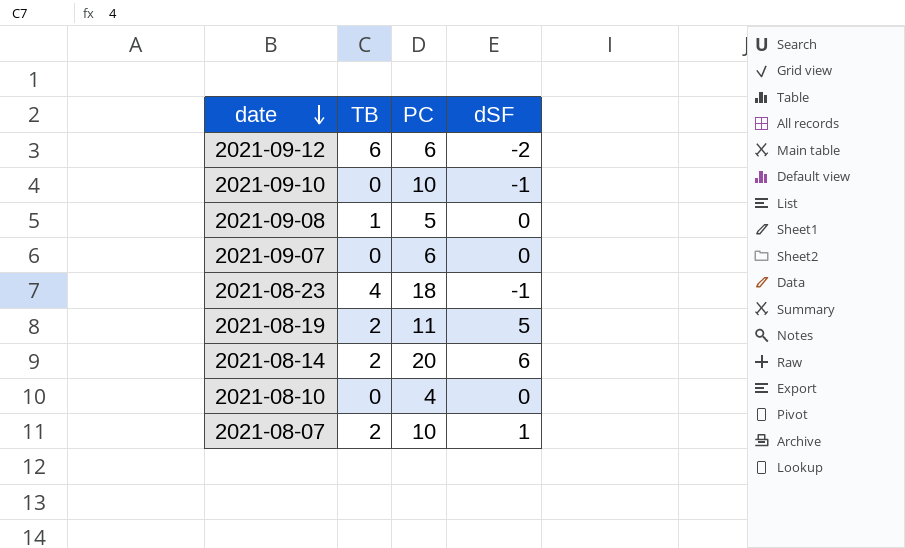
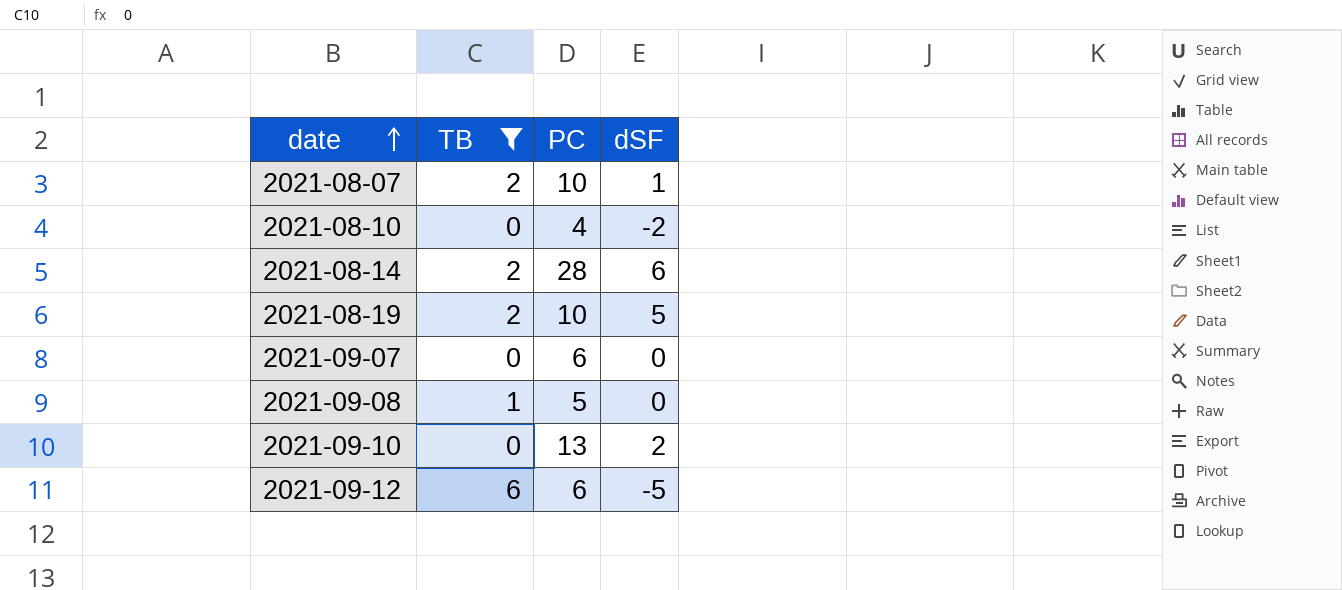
filter: none -> TB != 4
row order: date descending -> date ascending
2021-08-10 | dSF: 0 -> -2
2021-08-14 | PC: 20 -> 28
2021-08-19 | PC: 11 -> 10
2021-09-10 | PC: 10 -> 13
2021-09-10 | dSF: -1 -> 2
2021-09-12 | dSF: -2 -> -5

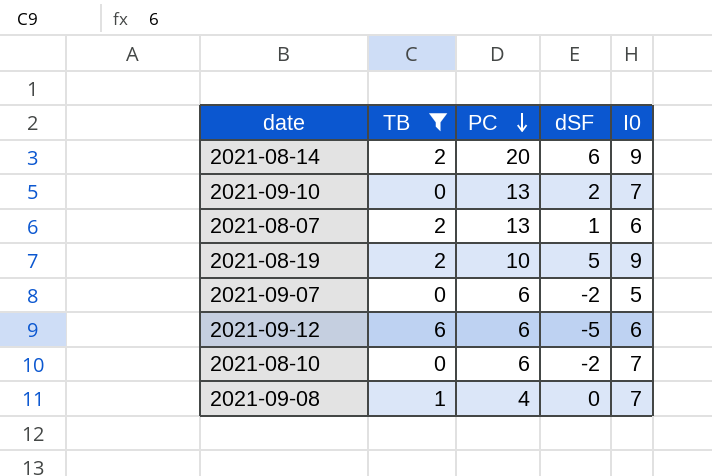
row order: date ascending -> PC descending
column I0 | position: none -> 5
2021-08-14 | PC: 28 -> 20
2021-08-07 | PC: 10 -> 13
2021-09-07 | dSF: 0 -> -2
2021-08-10 | PC: 4 -> 6
2021-09-08 | PC: 5 -> 4

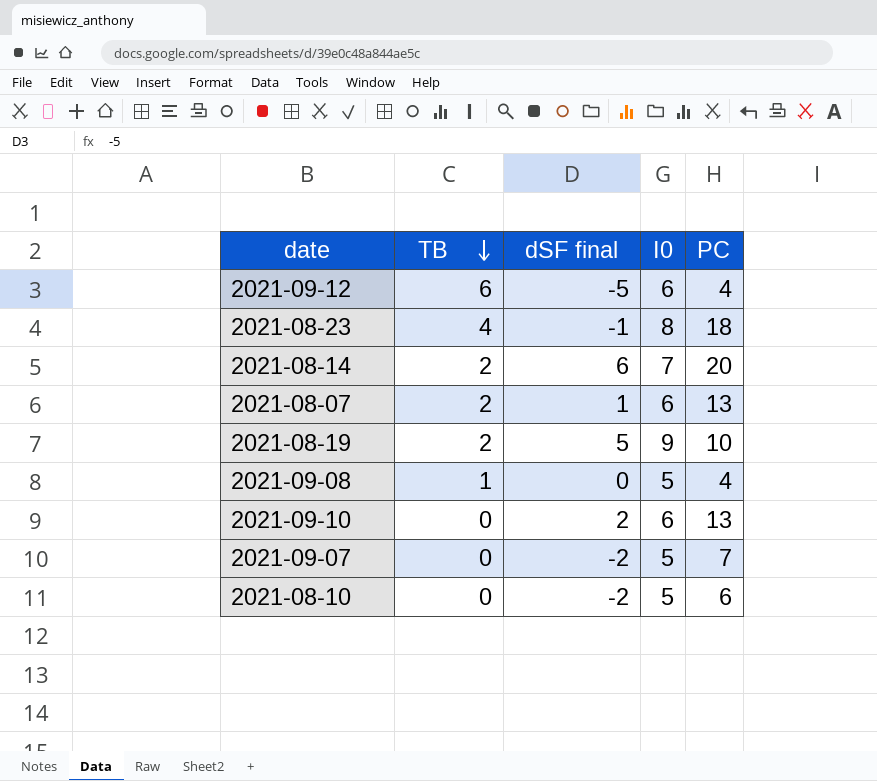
filter: TB != 4 -> none
row order: PC descending -> TB descending
column name: dSF -> dSF final
column PC | position: 3 -> 5
2021-09-12 | PC: 6 -> 4
2021-08-14 | I0: 9 -> 7
2021-09-08 | I0: 7 -> 5
2021-09-10 | I0: 7 -> 6
2021-09-07 | PC: 6 -> 7
2021-08-10 | I0: 7 -> 5

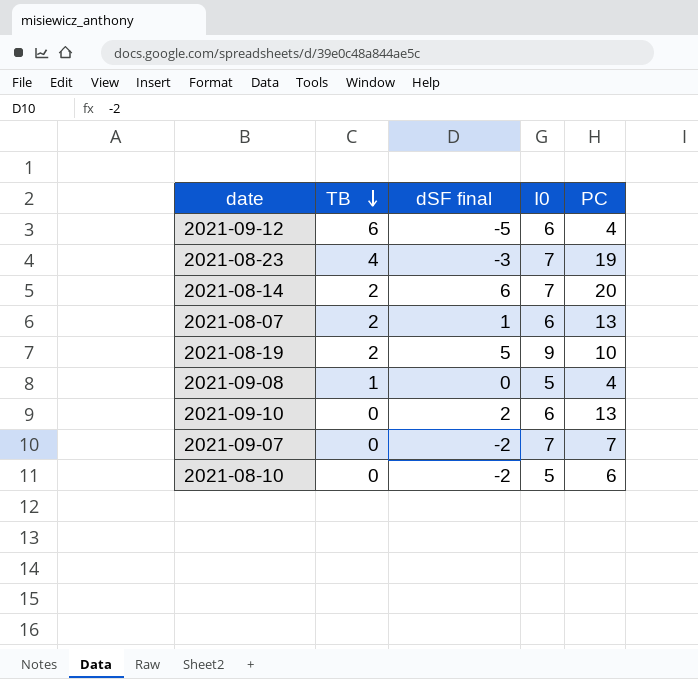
2021-08-23 | dSF final: -1 -> -3
2021-08-23 | I0: 8 -> 7
2021-08-23 | PC: 18 -> 19
2021-09-07 | I0: 5 -> 7

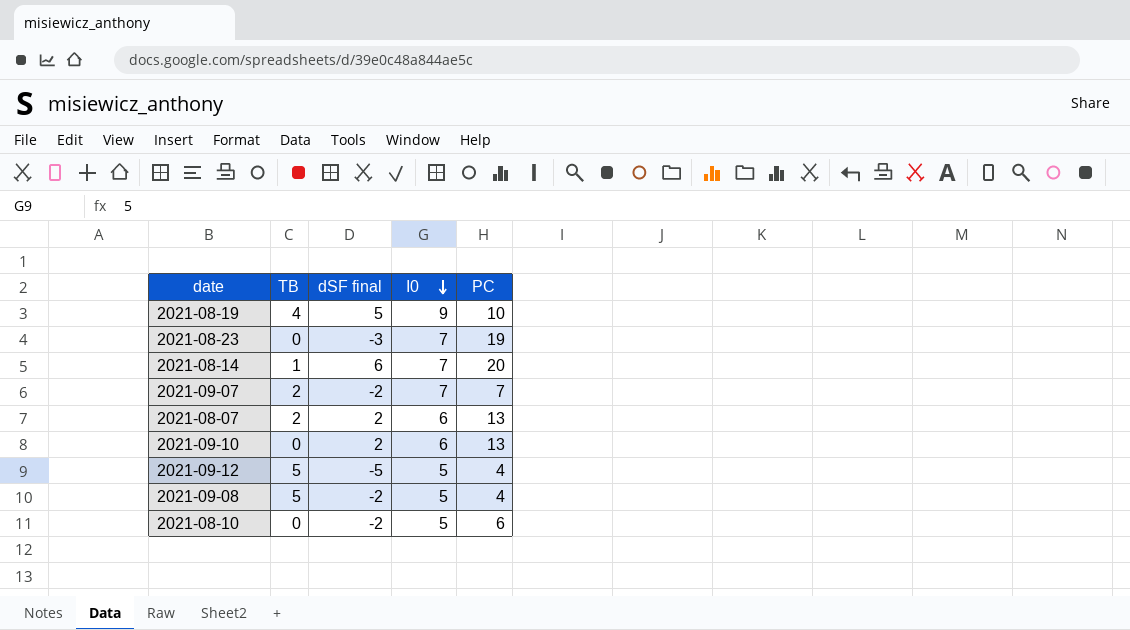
row order: TB descending -> I0 descending
2021-08-19 | TB: 2 -> 4
2021-08-23 | TB: 4 -> 0
2021-08-14 | TB: 2 -> 1
2021-09-07 | TB: 0 -> 2
2021-08-07 | dSF final: 1 -> 2
2021-09-12 | TB: 6 -> 5
2021-09-12 | I0: 6 -> 5
2021-09-08 | TB: 1 -> 5
2021-09-08 | dSF final: 0 -> -2

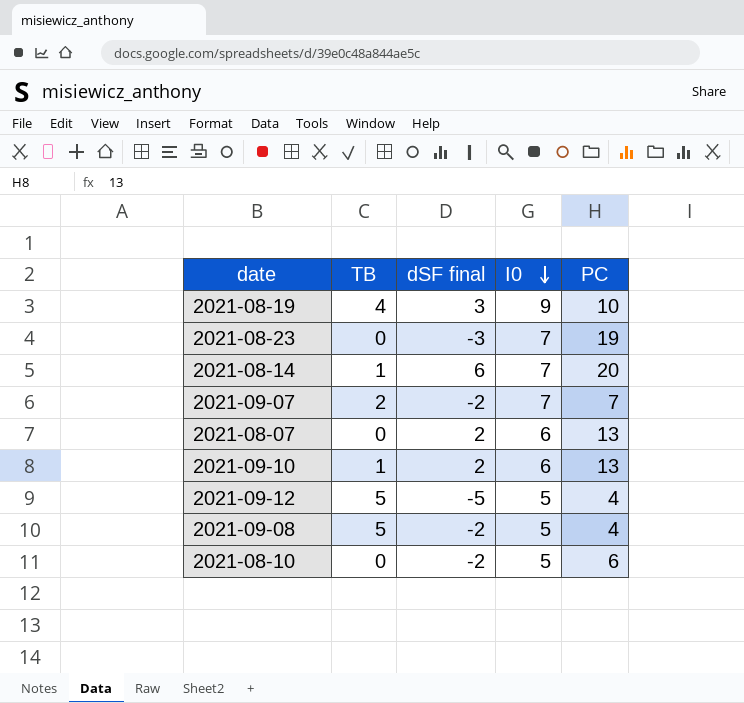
2021-08-19 | dSF final: 5 -> 3
2021-08-07 | TB: 2 -> 0
2021-09-10 | TB: 0 -> 1

